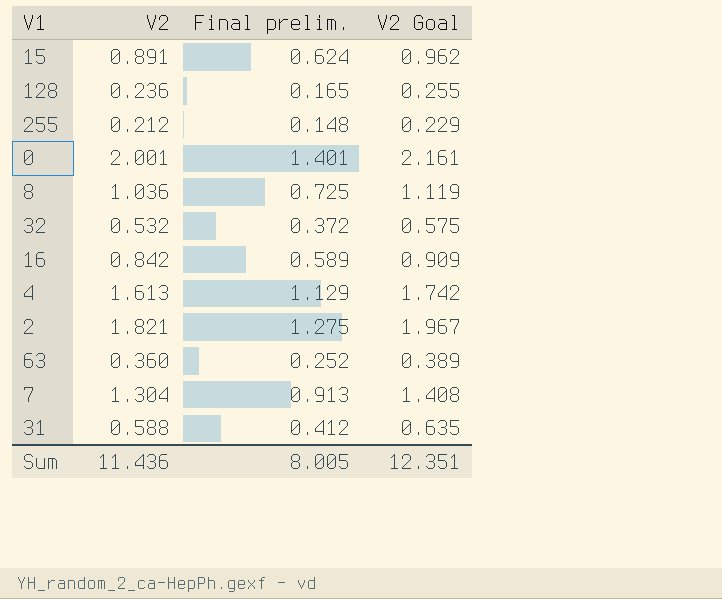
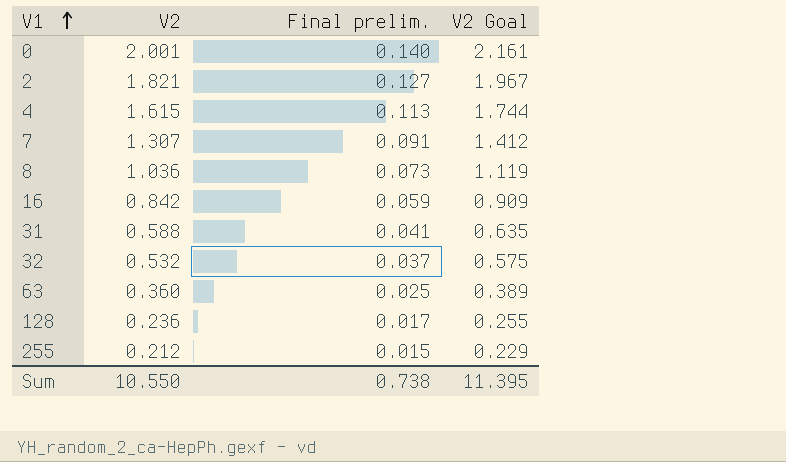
row order: none -> V1 ascending
column Final prelim. | formula: [V2] * 0.7 -> [V2] * 0.07
row 15: 0.891 | 0.624 | 0.962 -> none
4 | V2: 1.613 -> 1.615
4 | V2 Goal: 1.742 -> 1.744
7 | V2: 1.304 -> 1.307
7 | V2 Goal: 1.408 -> 1.412
Sum | V2: 11.436 -> 10.550
Sum | Final prelim.: 8.005 -> 0.738
Sum | V2 Goal: 12.351 -> 11.395

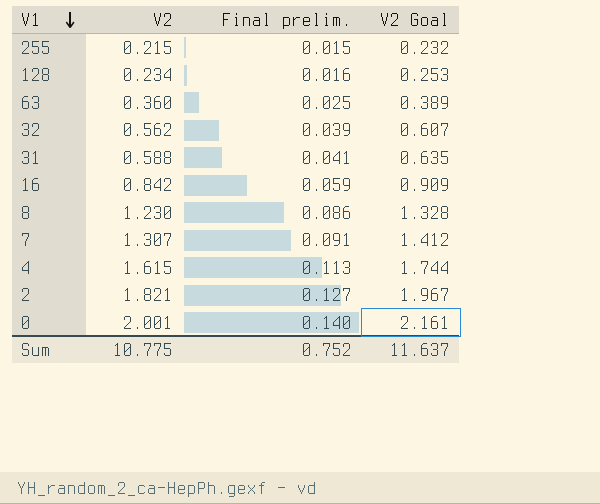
row order: V1 ascending -> V1 descending
255 | V2: 0.212 -> 0.215
255 | V2 Goal: 0.229 -> 0.232
128 | V2: 0.236 -> 0.234
128 | Final prelim.: 0.017 -> 0.016
128 | V2 Goal: 0.255 -> 0.253
32 | V2: 0.532 -> 0.562
32 | Final prelim.: 0.037 -> 0.039
32 | V2 Goal: 0.575 -> 0.607
8 | V2: 1.036 -> 1.230
8 | Final prelim.: 0.073 -> 0.086
8 | V2 Goal: 1.119 -> 1.328
Sum | V2: 10.550 -> 10.775
Sum | Final prelim.: 0.738 -> 0.752
Sum | V2 Goal: 11.395 -> 11.637

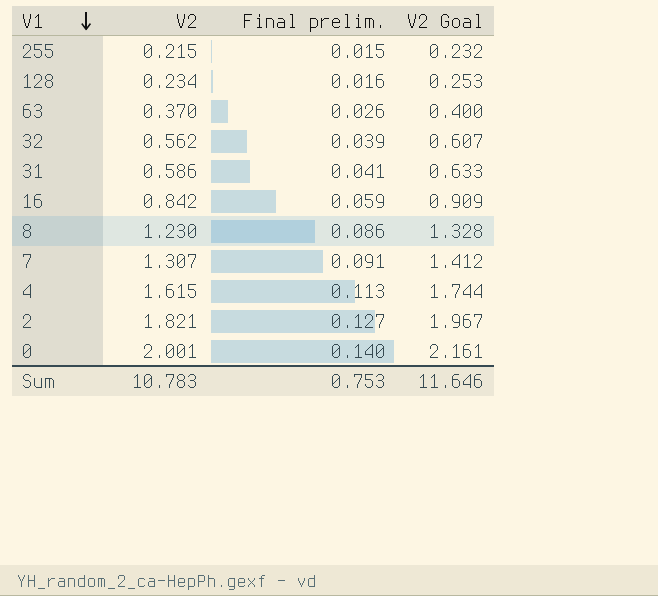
63 | V2: 0.360 -> 0.370
63 | Final prelim.: 0.025 -> 0.026
63 | V2 Goal: 0.389 -> 0.400
31 | V2: 0.588 -> 0.586
31 | V2 Goal: 0.635 -> 0.633
Sum | V2: 10.775 -> 10.783
Sum | Final prelim.: 0.752 -> 0.753
Sum | V2 Goal: 11.637 -> 11.646

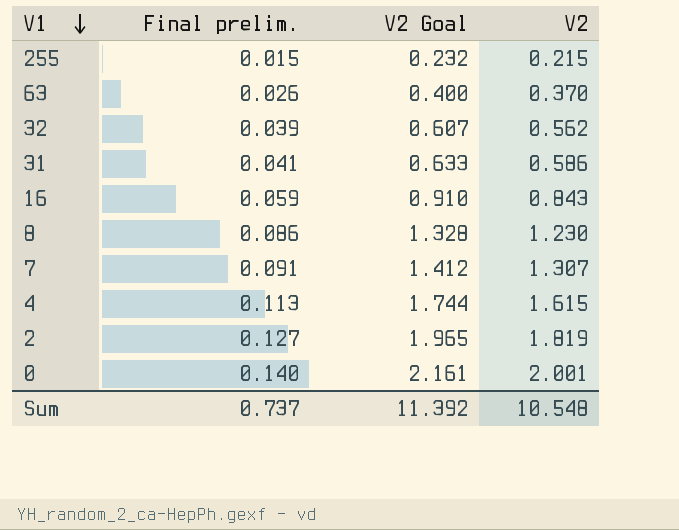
column V2 | position: 2 -> 4
row 128: 0.234 | 0.016 | 0.253 -> none
16 | V2 Goal: 0.909 -> 0.910
16 | V2: 0.842 -> 0.843
2 | V2 Goal: 1.967 -> 1.965
2 | V2: 1.821 -> 1.819
Sum | Final prelim.: 0.753 -> 0.737
Sum | V2 Goal: 11.646 -> 11.392
Sum | V2: 10.783 -> 10.548

